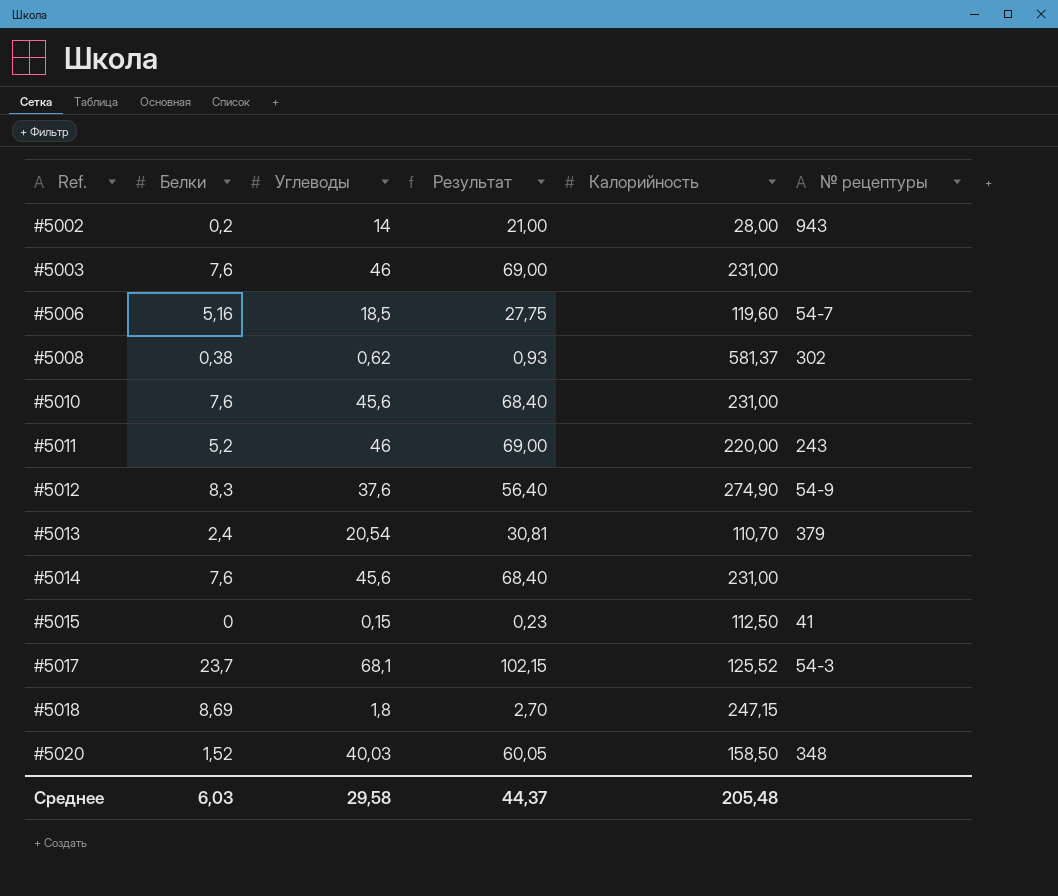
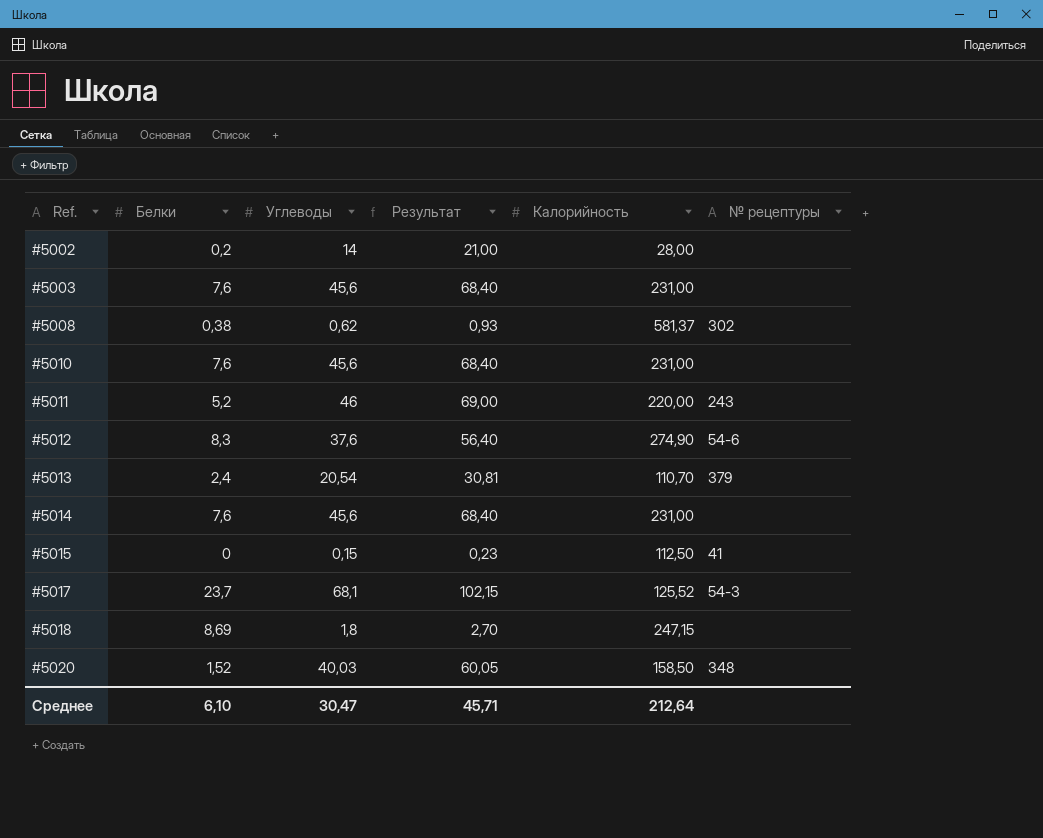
row #5006: 5,16 | 18,5 | 27,75 | 119,60 | 54-7 -> none
#5002 | № рецептуры: 943 -> none
#5003 | Углеводы: 46 -> 45,6
#5003 | Результат: 69,00 -> 68,40
#5012 | № рецептуры: 54-9 -> 54-6
Среднее | Белки: 6,03 -> 6,10
Среднее | Углеводы: 29,58 -> 30,47
Среднее | Результат: 44,37 -> 45,71
Среднее | Калорийность: 205,48 -> 212,64

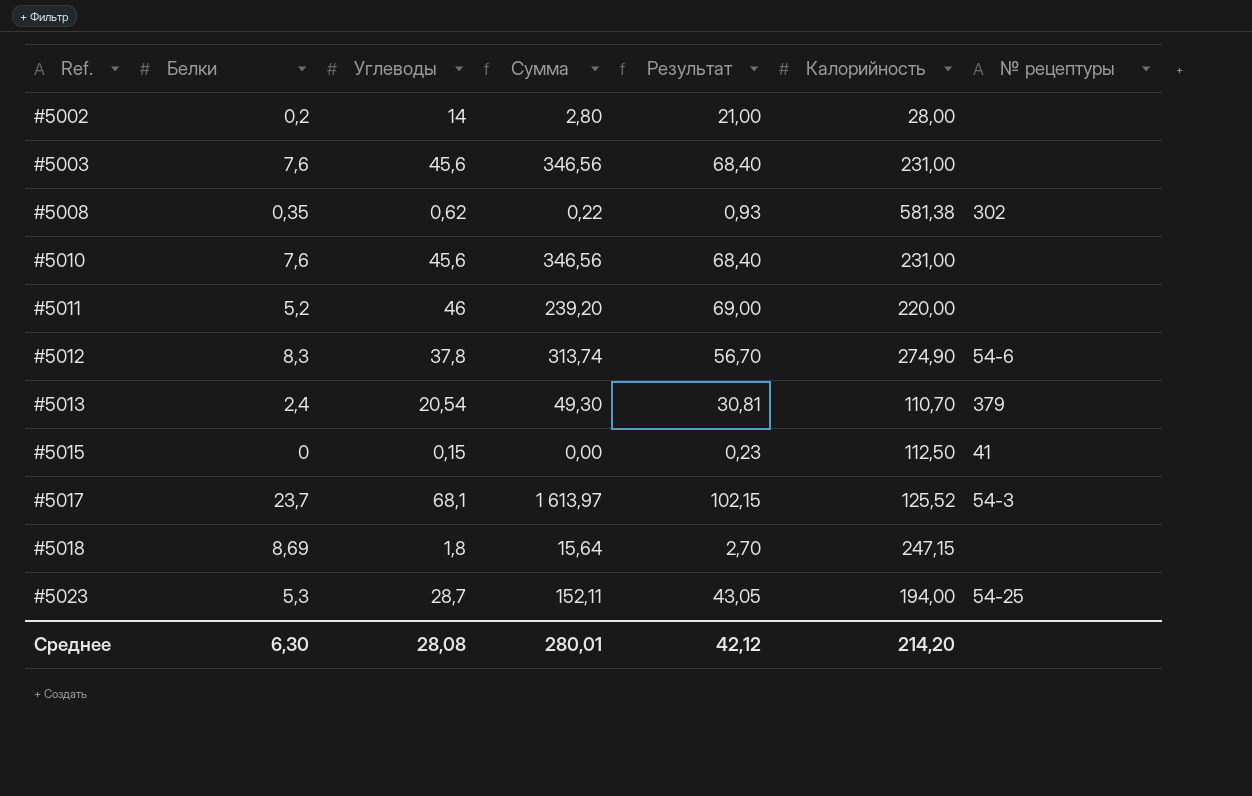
column Сумма | formula: none -> [Белки] * [Углеводы]
row #5014: 7,6 | 45,6 | 68,40 | 231,00 | none -> none
row #5020: 1,52 | 40,03 | 60,05 | 158,50 | 348 -> none
#5008 | Белки: 0,38 -> 0,35
#5008 | Калорийность: 581,37 -> 581,38
#5011 | № рецептуры: 243 -> none
#5012 | Углеводы: 37,6 -> 37,8
#5012 | Результат: 56,40 -> 56,70
row #5023: none -> 5,3 | 28,7 | 152,11 | 43,05 | 194,00 | 54-25
Среднее | Белки: 6,10 -> 6,30
Среднее | Углеводы: 30,47 -> 28,08
Среднее | Результат: 45,71 -> 42,12
Среднее | Калорийность: 212,64 -> 214,20

